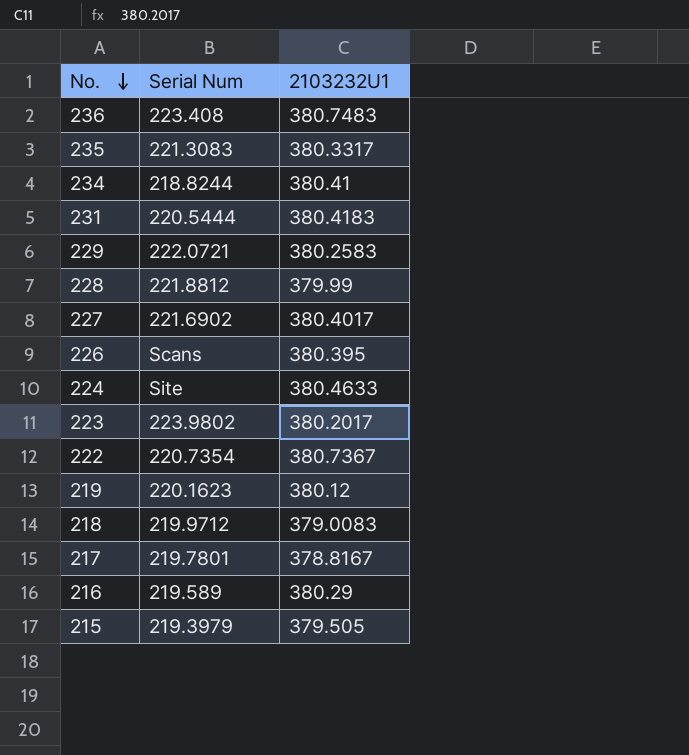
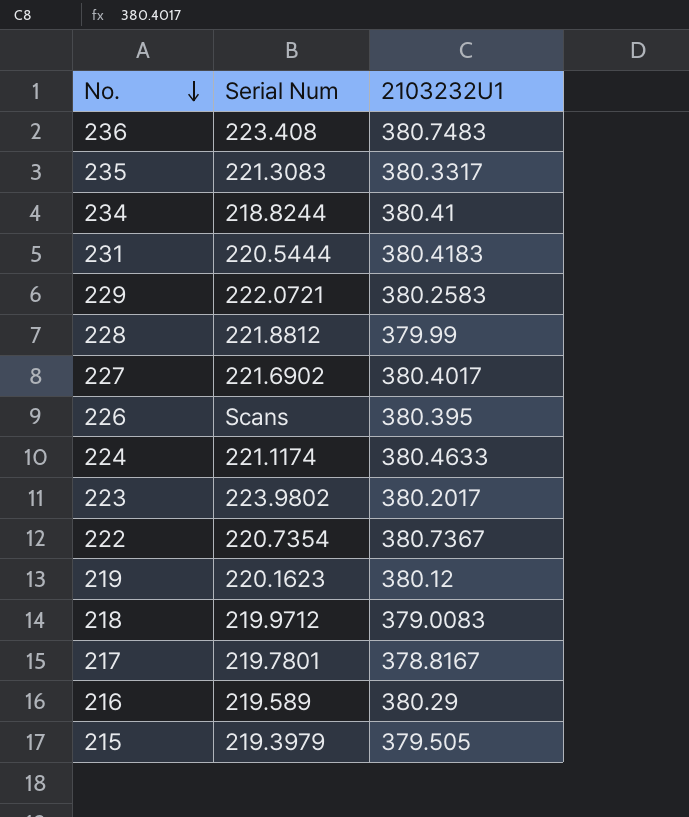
224 | Serial Num: Site -> 221.1174

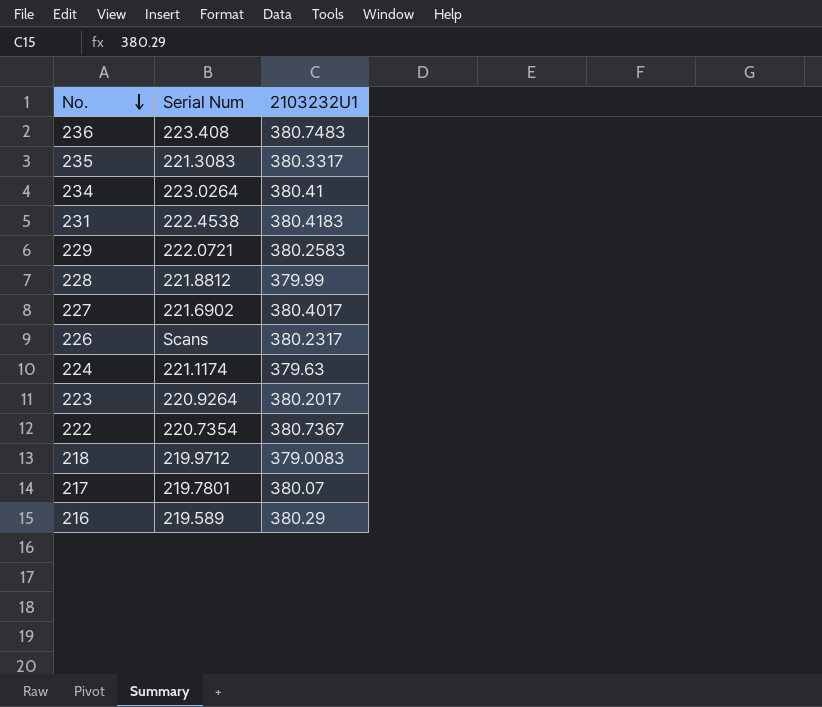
row 219: 220.1623 | 380.12 -> none
row 215: 219.3979 | 379.505 -> none
234 | Serial Num: 218.8244 -> 223.0264
231 | Serial Num: 220.5444 -> 222.4538
226 | 2103232U1: 380.395 -> 380.2317
224 | 2103232U1: 380.4633 -> 379.63
223 | Serial Num: 223.9802 -> 220.9264
217 | 2103232U1: 378.8167 -> 380.07

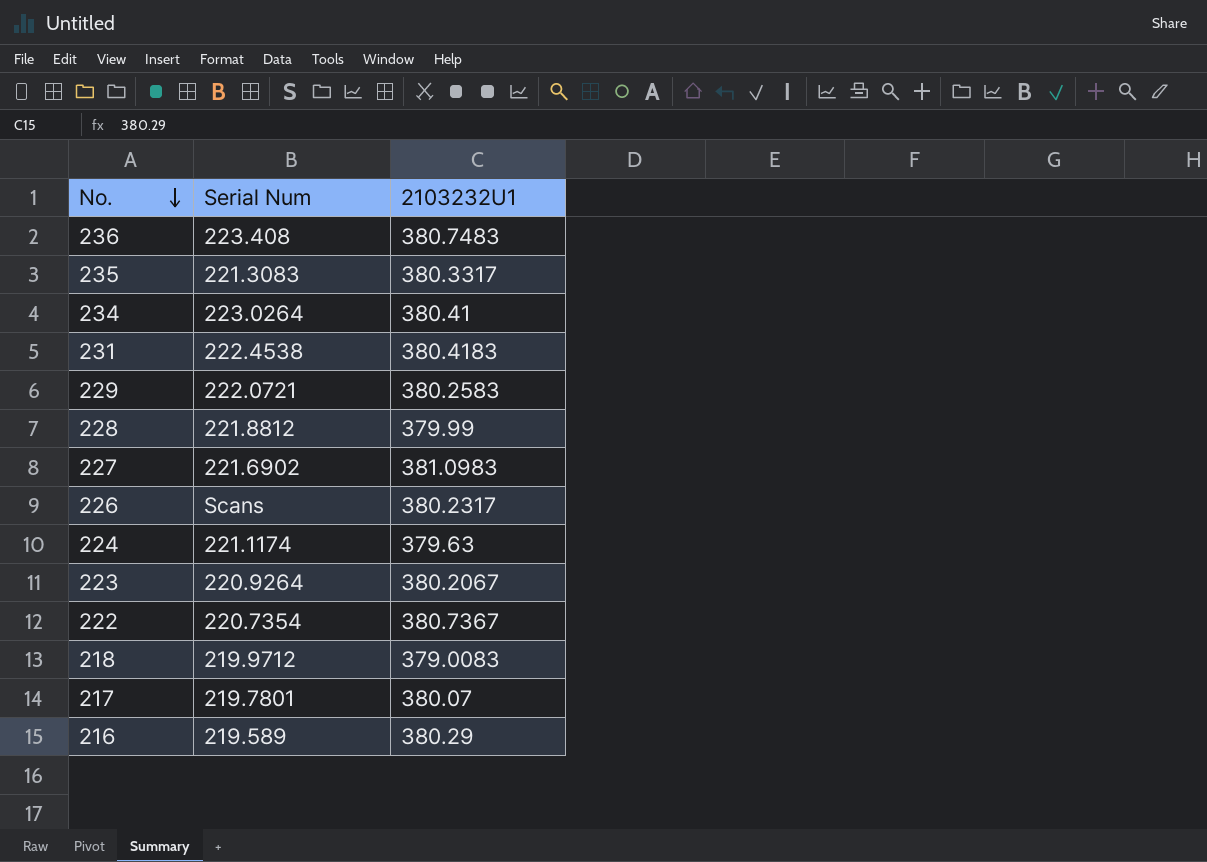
227 | 2103232U1: 380.4017 -> 381.0983
223 | 2103232U1: 380.2017 -> 380.2067

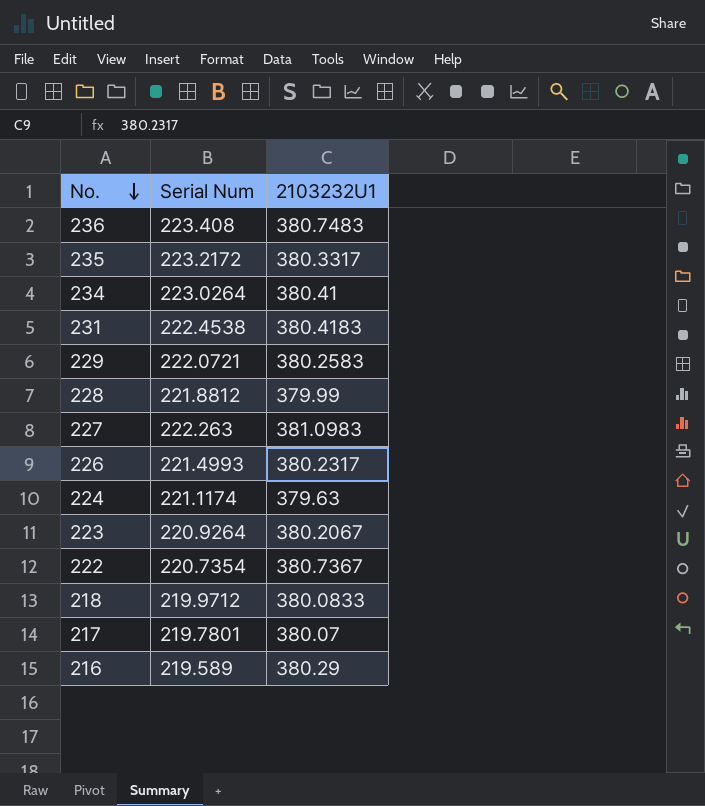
235 | Serial Num: 221.3083 -> 223.2172
227 | Serial Num: 221.6902 -> 222.263
226 | Serial Num: Scans -> 221.4993
218 | 2103232U1: 379.0083 -> 380.0833

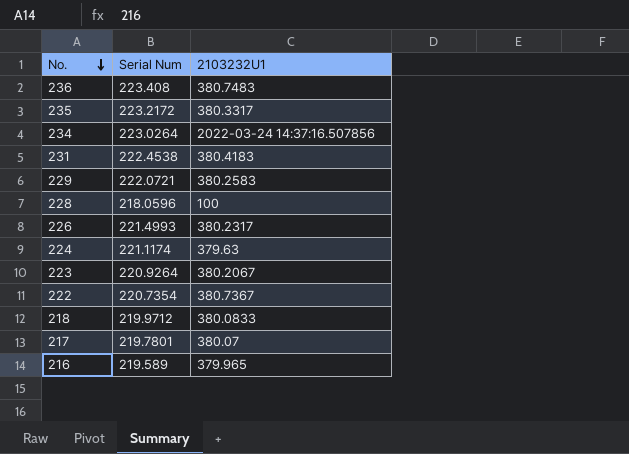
row 227: 222.263 | 381.0983 -> none
234 | 2103232U1: 380.41 -> 2022-03-24 14:37:16.507856
228 | Serial Num: 221.8812 -> 218.0596
228 | 2103232U1: 379.99 -> 100
216 | 2103232U1: 380.29 -> 379.965

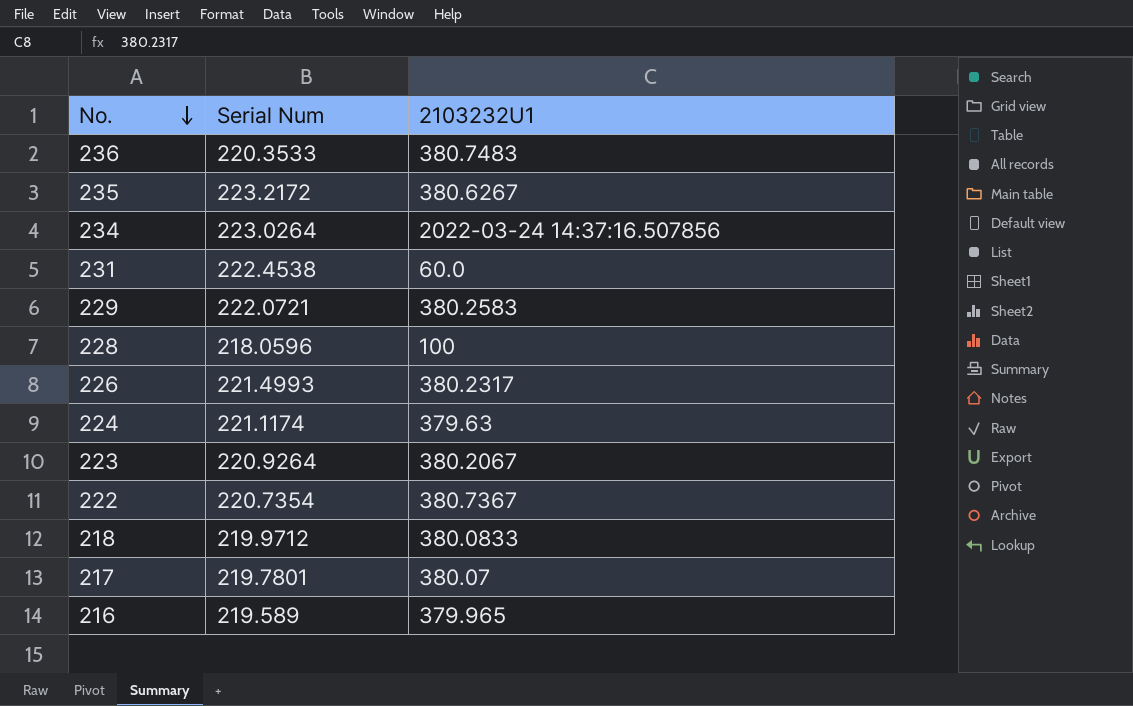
236 | Serial Num: 223.408 -> 220.3533
235 | 2103232U1: 380.3317 -> 380.6267
231 | 2103232U1: 380.4183 -> 60.0

